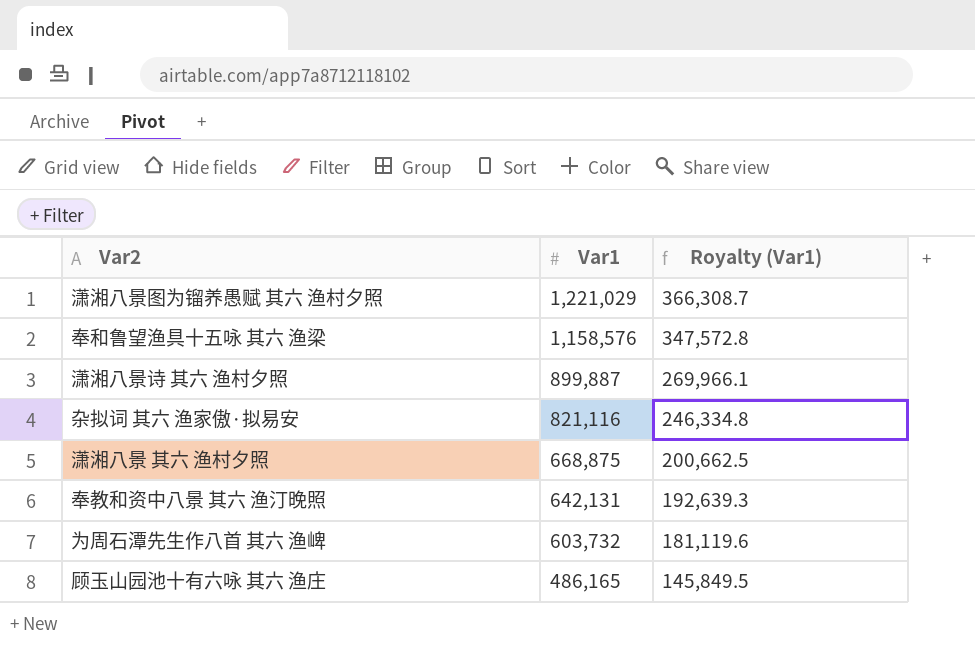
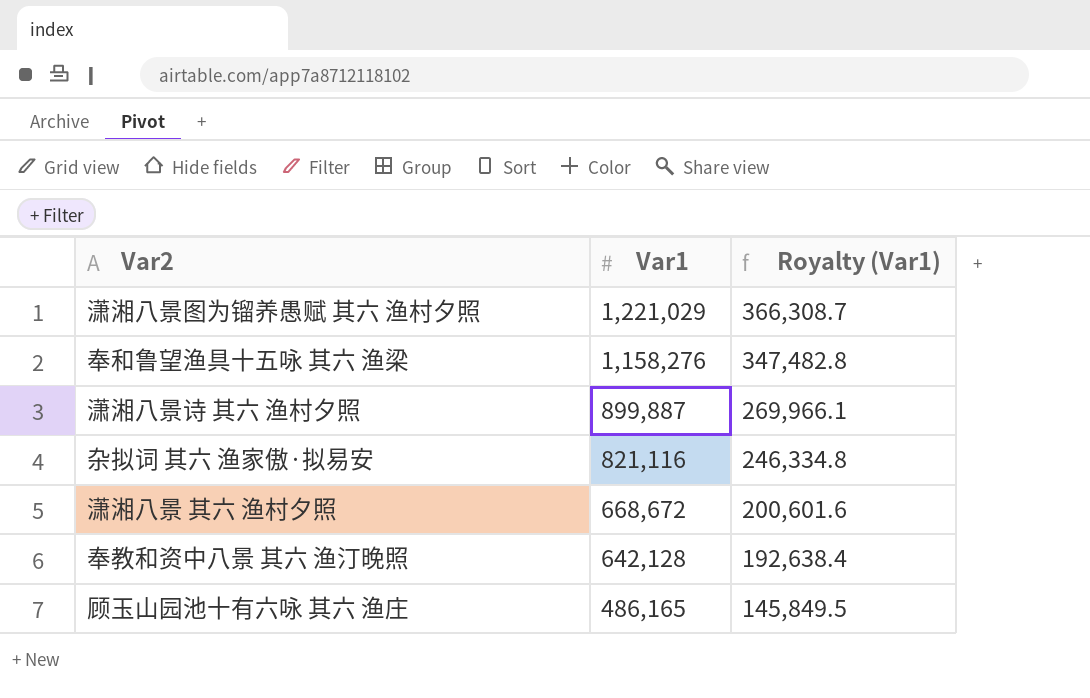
row 为周石潭先生作八首 其六 渔崥: 603,732 | 181,119.6 -> none
奉和鲁望渔具十五咏 其六 渔梁 | Var1: 1,158,576 -> 1,158,276
奉和鲁望渔具十五咏 其六 渔梁 | Royalty (Var1): 347,572.8 -> 347,482.8
潇湘八景 其六 渔村夕照 | Var1: 668,875 -> 668,672
潇湘八景 其六 渔村夕照 | Royalty (Var1): 200,662.5 -> 200,601.6
奉教和资中八景 其六 渔汀晚照 | Var1: 642,131 -> 642,128
奉教和资中八景 其六 渔汀晚照 | Royalty (Var1): 192,639.3 -> 192,638.4

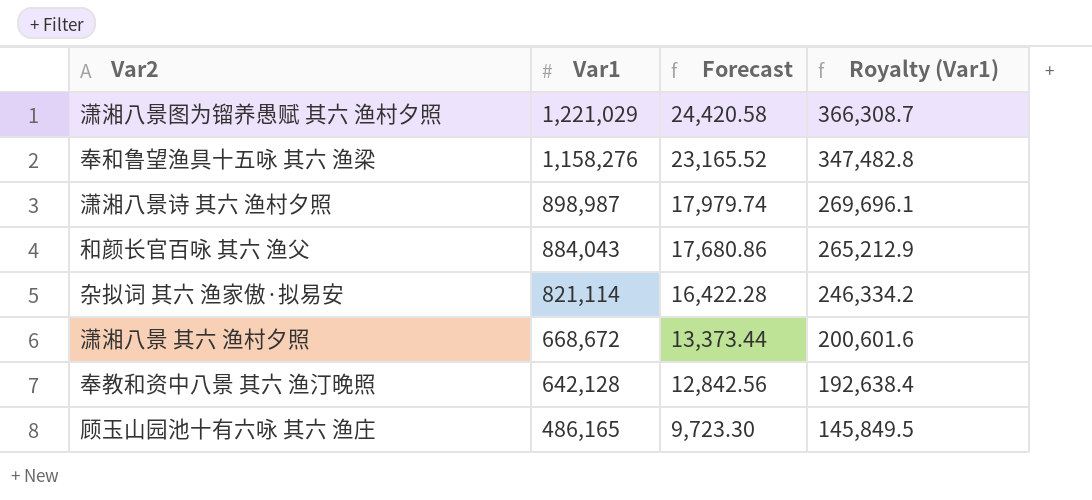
column Forecast | formula: none -> [Var1] * 0.02
潇湘八景诗 其六 渔村夕照 | Var1: 899,887 -> 898,987
潇湘八景诗 其六 渔村夕照 | Royalty (Var1): 269,966.1 -> 269,696.1
row 和颜长官百咏 其六 渔父: none -> 884,043 | 17,680.86 | 265,212.9
杂拟词 其六 渔家傲·拟易安 | Var1: 821,116 -> 821,114
杂拟词 其六 渔家傲·拟易安 | Royalty (Var1): 246,334.8 -> 246,334.2

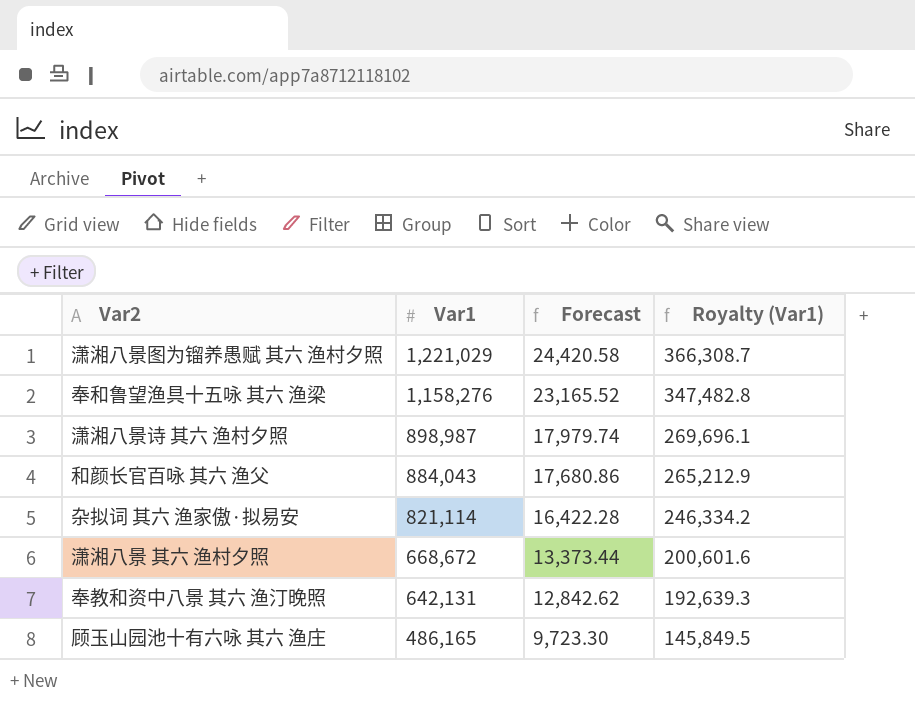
奉教和资中八景 其六 渔汀晚照 | Var1: 642,128 -> 642,131
奉教和资中八景 其六 渔汀晚照 | Forecast: 12,842.56 -> 12,842.62
奉教和资中八景 其六 渔汀晚照 | Royalty (Var1): 192,638.4 -> 192,639.3

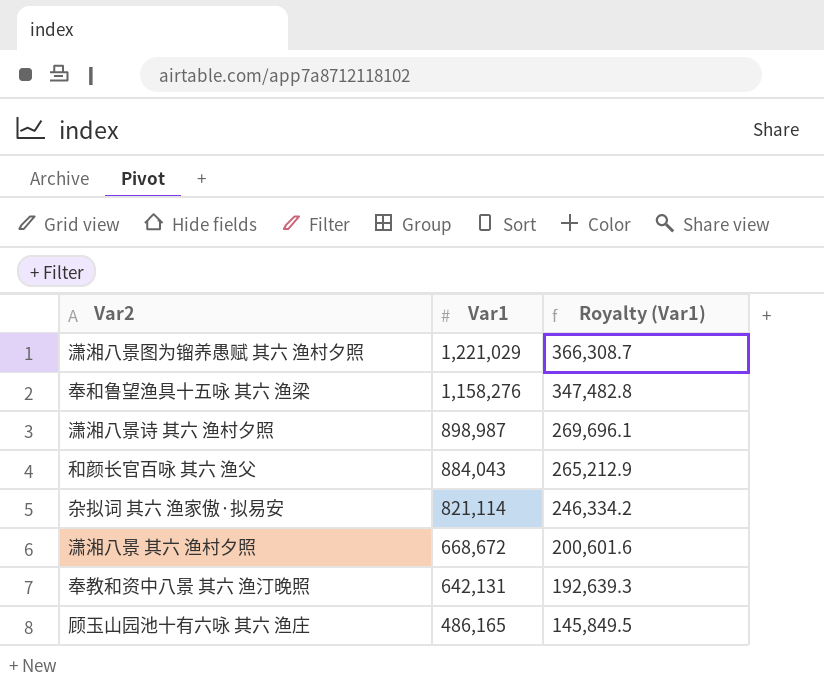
column Forecast | formula: [Var1] * 0.02 -> none

